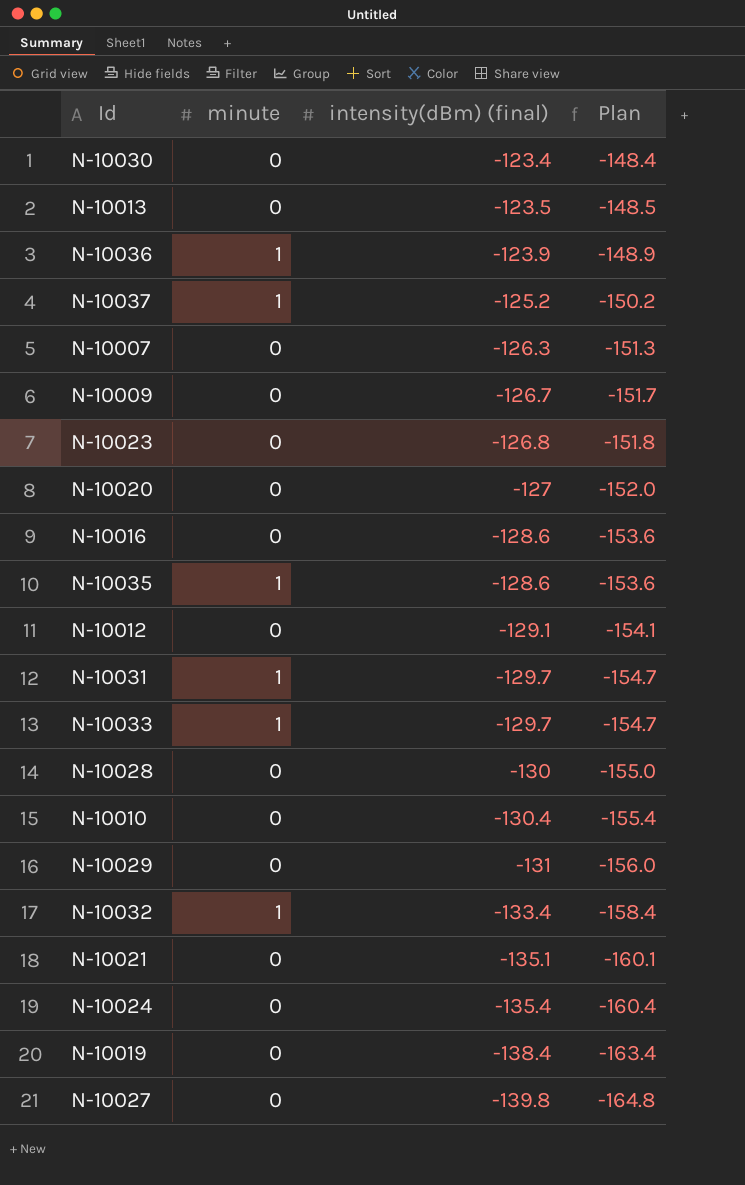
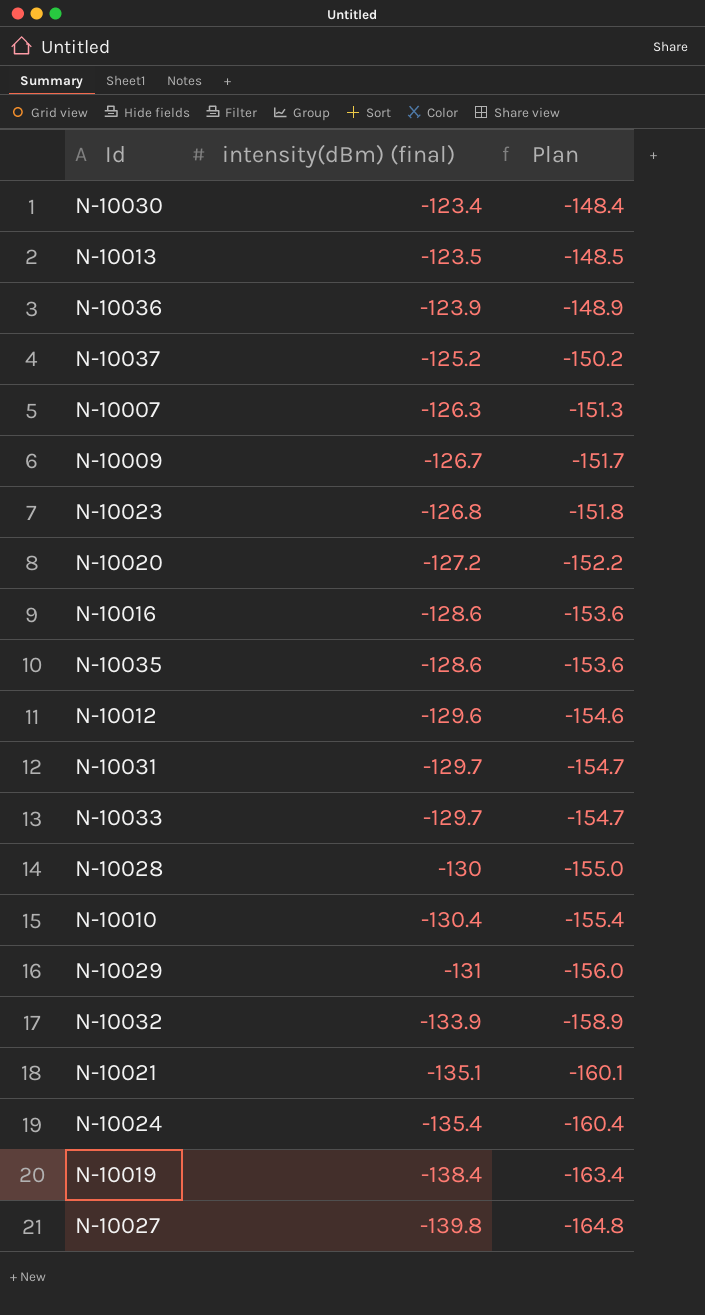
column minute | position: 2 -> none
N-10020 | intensity(dBm) (final): -127 -> -127.2
N-10020 | Plan: -152.0 -> -152.2
N-10012 | intensity(dBm) (final): -129.1 -> -129.6
N-10012 | Plan: -154.1 -> -154.6
N-10032 | intensity(dBm) (final): -133.4 -> -133.9
N-10032 | Plan: -158.4 -> -158.9

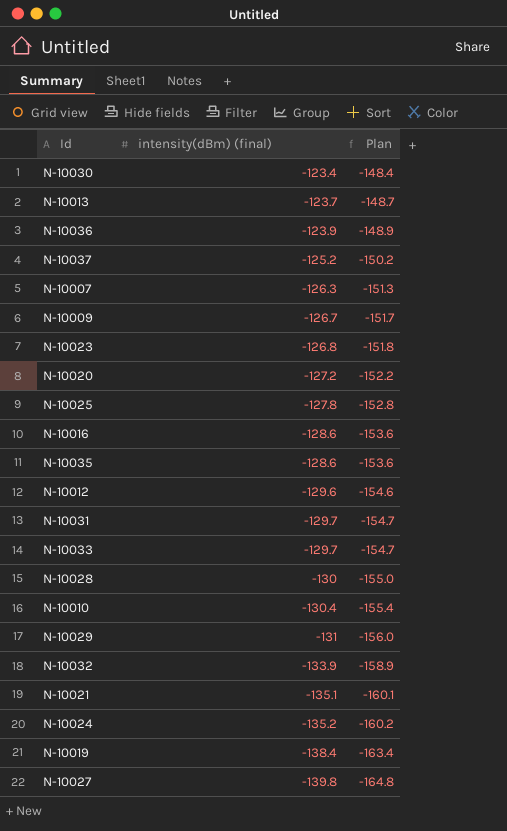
N-10013 | intensity(dBm) (final): -123.5 -> -123.7
N-10013 | Plan: -148.5 -> -148.7
row N-10025: none -> -127.8 | -152.8
N-10024 | intensity(dBm) (final): -135.4 -> -135.2
N-10024 | Plan: -160.4 -> -160.2

